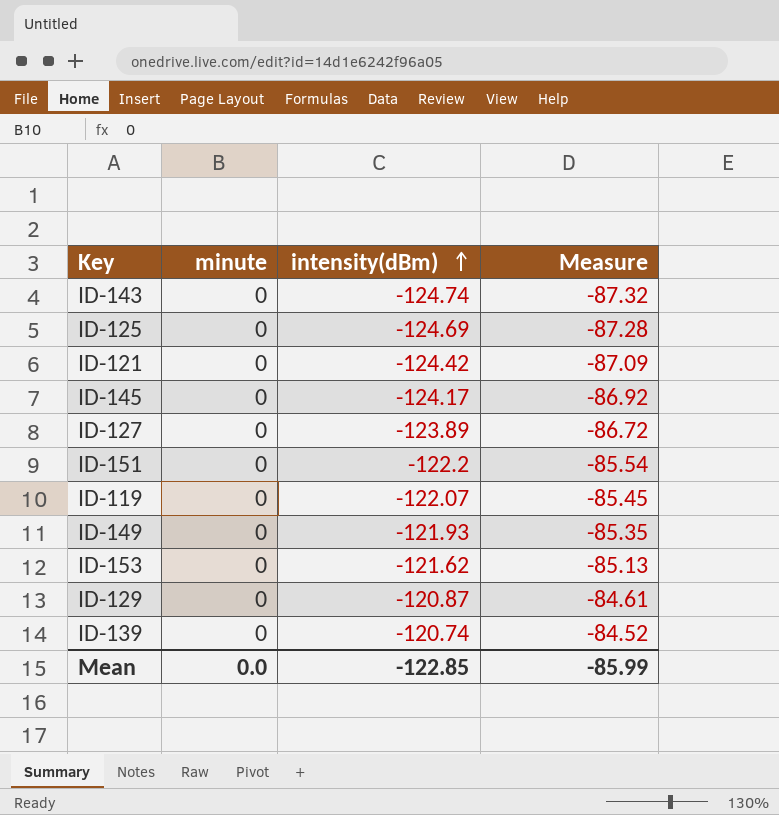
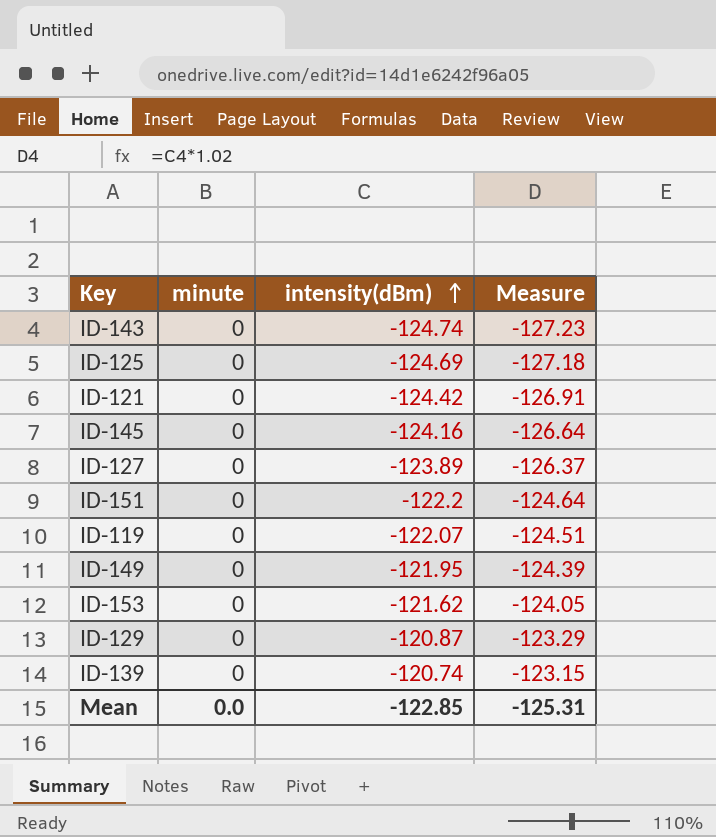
column Measure | formula: [intensity(dBm)] * 0.7 -> [intensity(dBm)] * 1.02
ID-145 | intensity(dBm): -124.17 -> -124.16
ID-149 | intensity(dBm): -121.93 -> -121.95
Mean | Measure: -85.99 -> -125.31

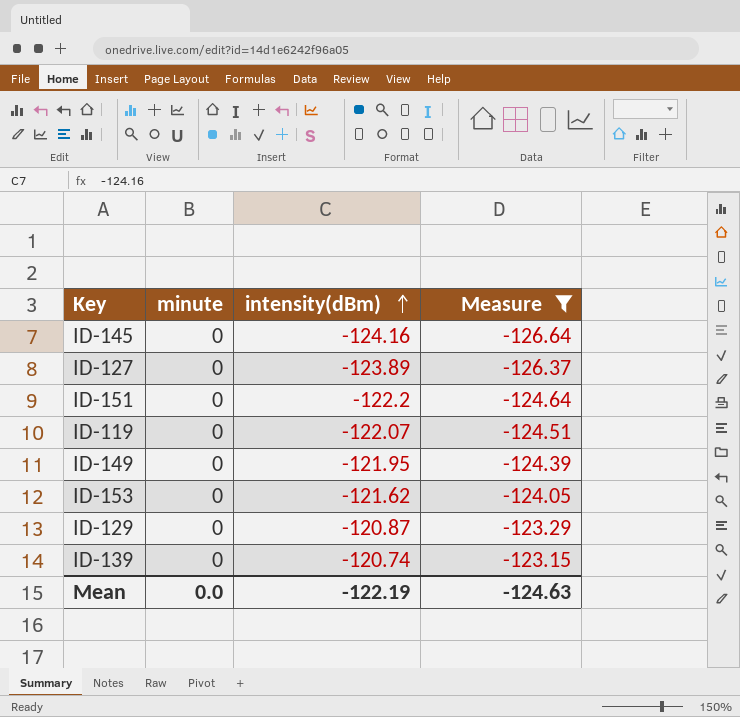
filter: none -> Measure >= -126.64
Mean | intensity(dBm): -122.85 -> -122.19
Mean | Measure: -125.31 -> -124.63

